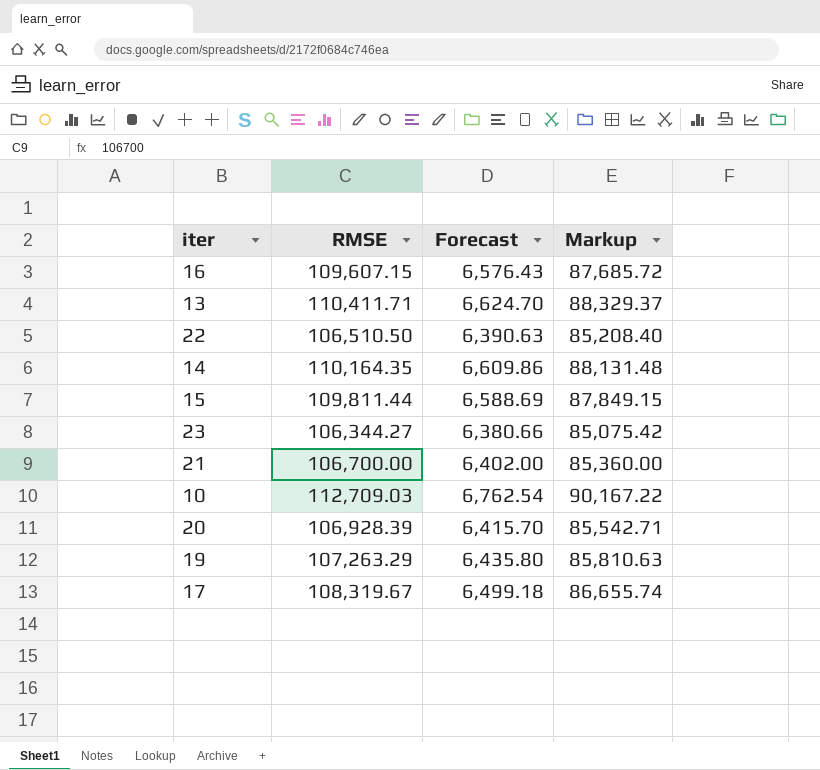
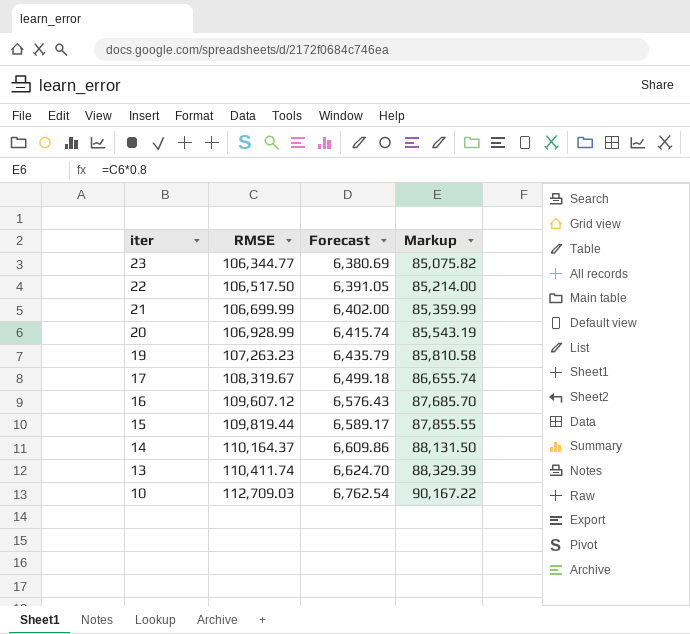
row order: none -> iter descending
23 | RMSE: 106,344.27 -> 106,344.77
23 | Forecast: 6,380.66 -> 6,380.69
23 | Markup: 85,075.42 -> 85,075.82
22 | RMSE: 106,510.50 -> 106,517.50
22 | Forecast: 6,390.63 -> 6,391.05
22 | Markup: 85,208.40 -> 85,214.00
21 | RMSE: 106,700.00 -> 106,699.99
21 | Markup: 85,360.00 -> 85,359.99
20 | RMSE: 106,928.39 -> 106,928.99
20 | Forecast: 6,415.70 -> 6,415.74
20 | Markup: 85,542.71 -> 85,543.19
19 | RMSE: 107,263.29 -> 107,263.23
19 | Forecast: 6,435.80 -> 6,435.79
19 | Markup: 85,810.63 -> 85,810.58
16 | RMSE: 109,607.15 -> 109,607.12
16 | Markup: 87,685.72 -> 87,685.70
15 | RMSE: 109,811.44 -> 109,819.44
15 | Forecast: 6,588.69 -> 6,589.17
15 | Markup: 87,849.15 -> 87,855.55
14 | RMSE: 110,164.35 -> 110,164.37
14 | Markup: 88,131.48 -> 88,131.50
13 | RMSE: 110,411.71 -> 110,411.74
13 | Markup: 88,329.37 -> 88,329.39

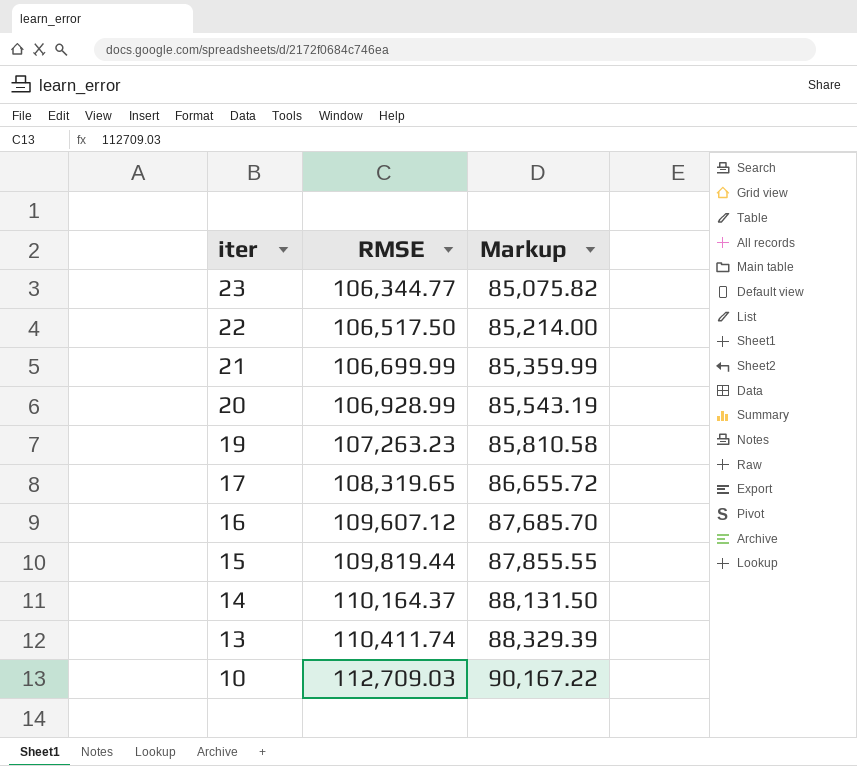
column Forecast | formula: [RMSE] * 0.06 -> none
17 | RMSE: 108,319.67 -> 108,319.65
17 | Markup: 86,655.74 -> 86,655.72

